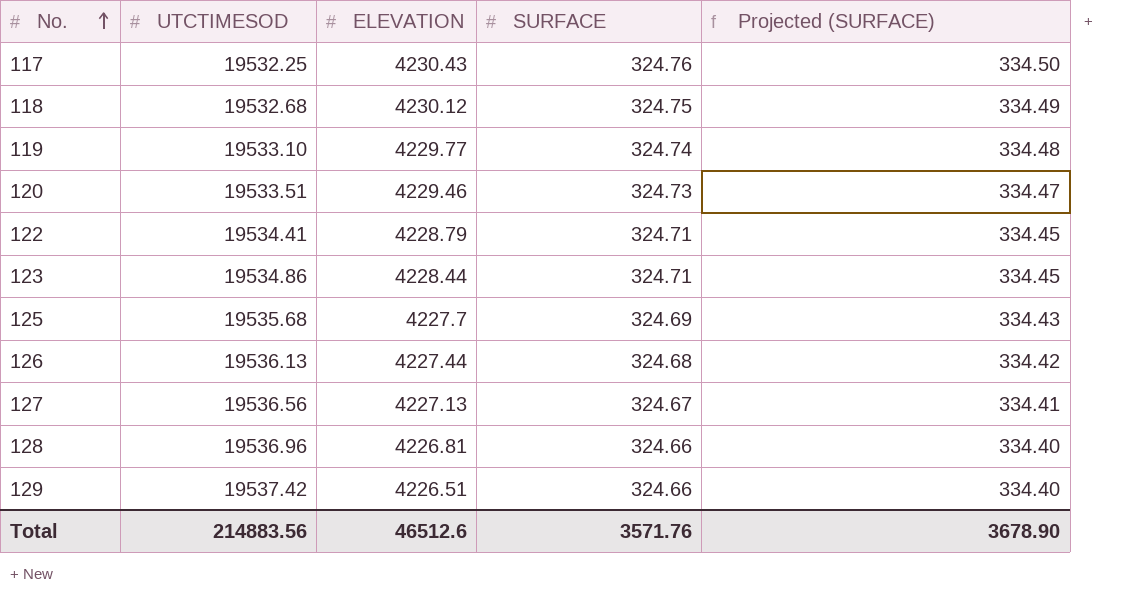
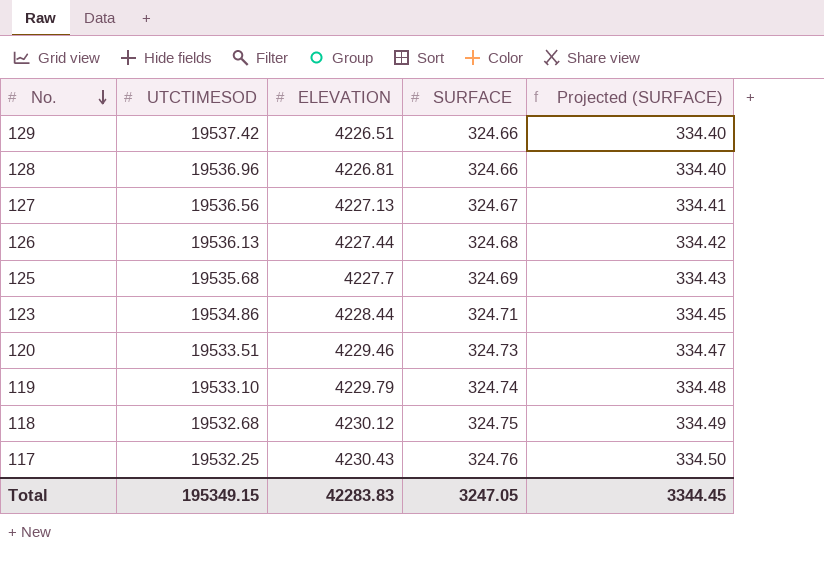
row order: No. ascending -> No. descending
row 122: 19534.41 | 4228.79 | 324.71 | 334.45 -> none
119 | ELEVATION: 4229.77 -> 4229.79
Total | UTCTIMESOD: 214883.56 -> 195349.15
Total | ELEVATION: 46512.6 -> 42283.83
Total | SURFACE: 3571.76 -> 3247.05
Total | Projected (SURFACE): 3678.90 -> 3344.45

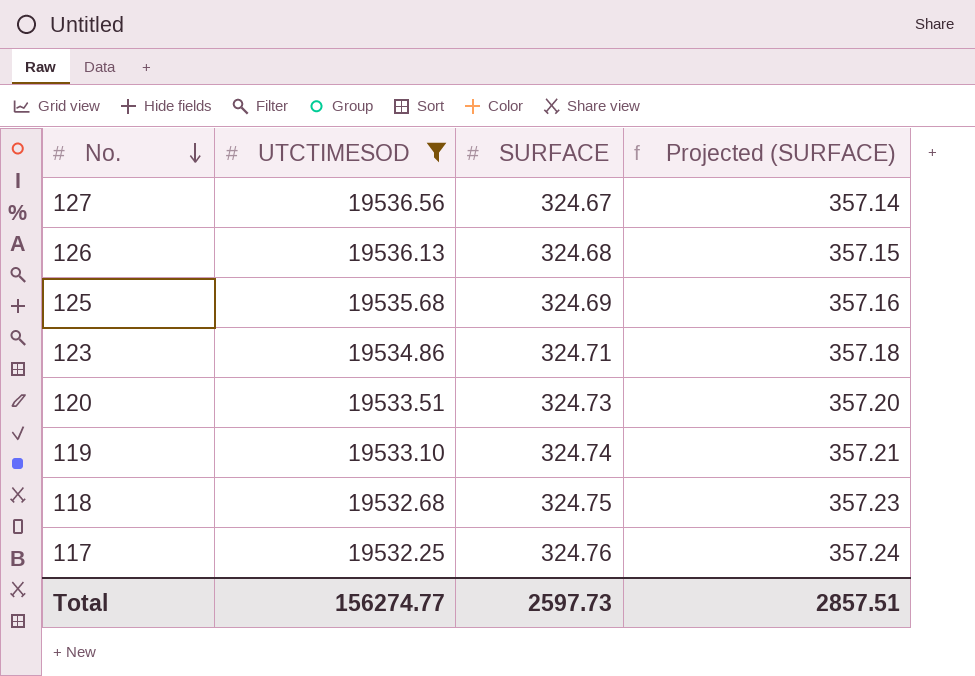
filter: none -> UTCTIMESOD <= 19536.56
column ELEVATION | position: 3 -> none
column Projected (SURFACE) | formula: [SURFACE] * 1.03 -> [SURFACE] * 1.1
Total | UTCTIMESOD: 195349.15 -> 156274.77
Total | SURFACE: 3247.05 -> 2597.73
Total | Projected (SURFACE): 3344.45 -> 2857.51

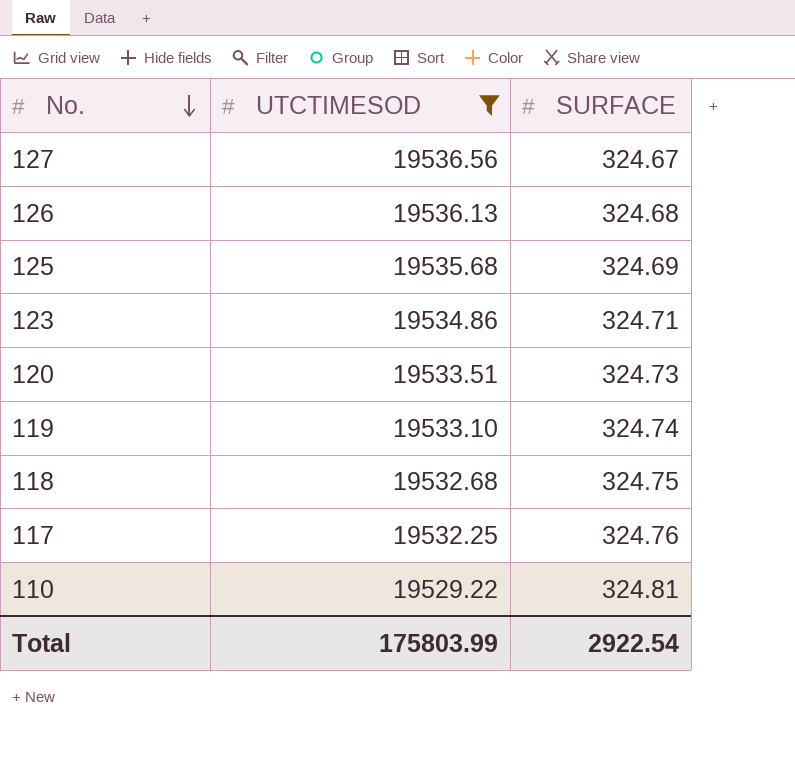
column Projected (SURFACE) | formula: [SURFACE] * 1.1 -> none
row 110: none -> 19529.22 | 324.81
Total | UTCTIMESOD: 156274.77 -> 175803.99
Total | SURFACE: 2597.73 -> 2922.54

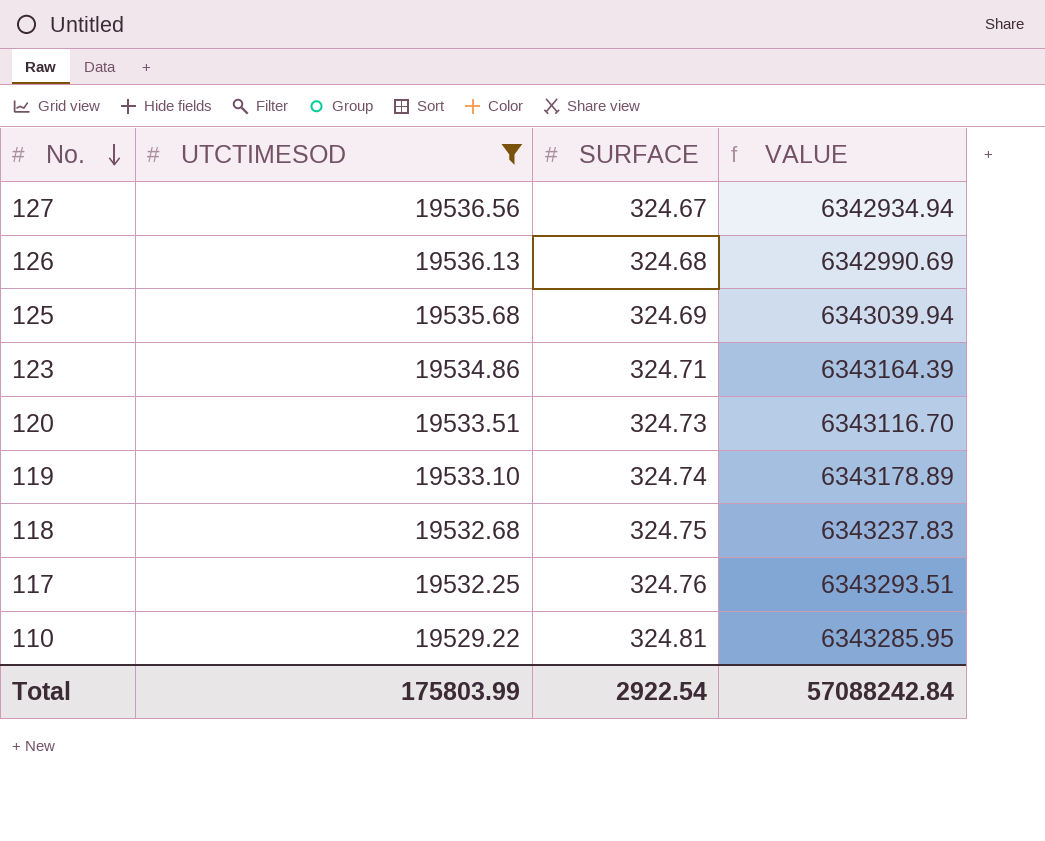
column VALUE | formula: none -> [UTCTIMESOD] * [SURFACE]

